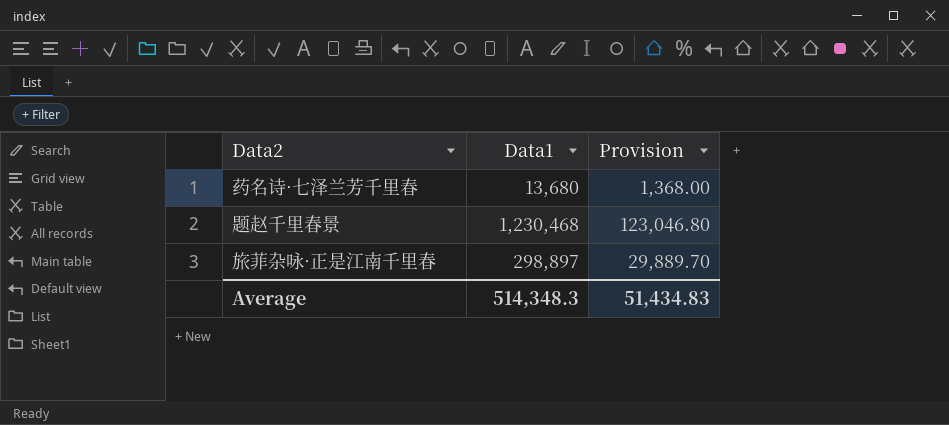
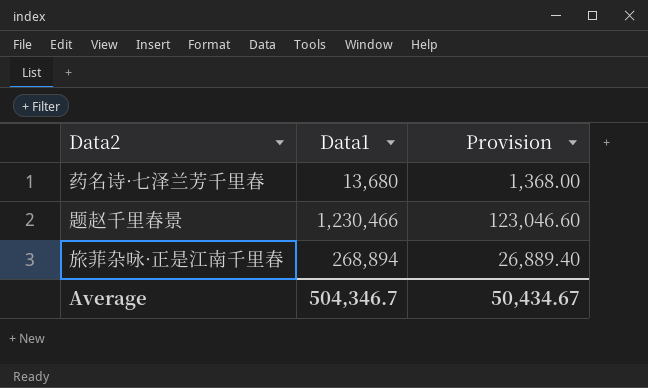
题赵千里春景 | Data1: 1,230,468 -> 1,230,466
题赵千里春景 | Provision: 123,046.80 -> 123,046.60
旅菲杂咏·正是江南千里春 | Data1: 298,897 -> 268,894
旅菲杂咏·正是江南千里春 | Provision: 29,889.70 -> 26,889.40
Average | Data1: 514,348.3 -> 504,346.7
Average | Provision: 51,434.83 -> 50,434.67

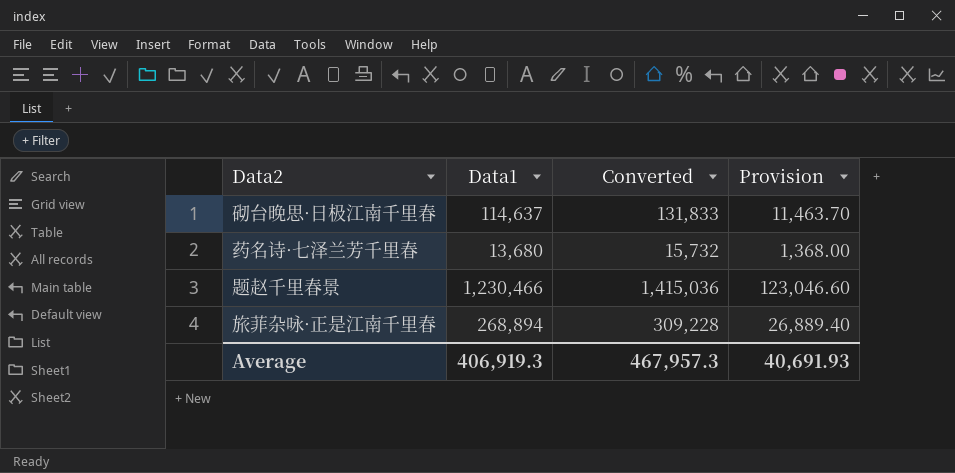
column Converted | formula: none -> [Data1] * 1.15
row 砌台晚思·日极江南千里春: none -> 114,637 | 131,833 | 11,463.70
Average | Data1: 504,346.7 -> 406,919.3
Average | Provision: 50,434.67 -> 40,691.93

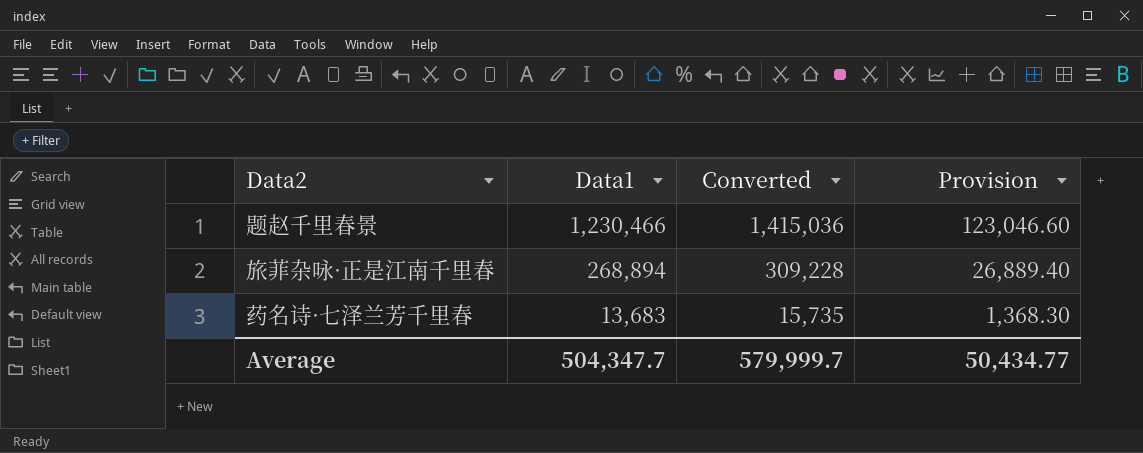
row order: none -> Data1 descending
row 砌台晚思·日极江南千里春: 114,637 | 131,833 | 11,463.70 -> none
药名诗·七泽兰芳千里春 | Data1: 13,680 -> 13,683
药名诗·七泽兰芳千里春 | Converted: 15,732 -> 15,735
药名诗·七泽兰芳千里春 | Provision: 1,368.00 -> 1,368.30
Average | Data1: 406,919.3 -> 504,347.7
Average | Converted: 467,957.3 -> 579,999.7
Average | Provision: 40,691.93 -> 50,434.77

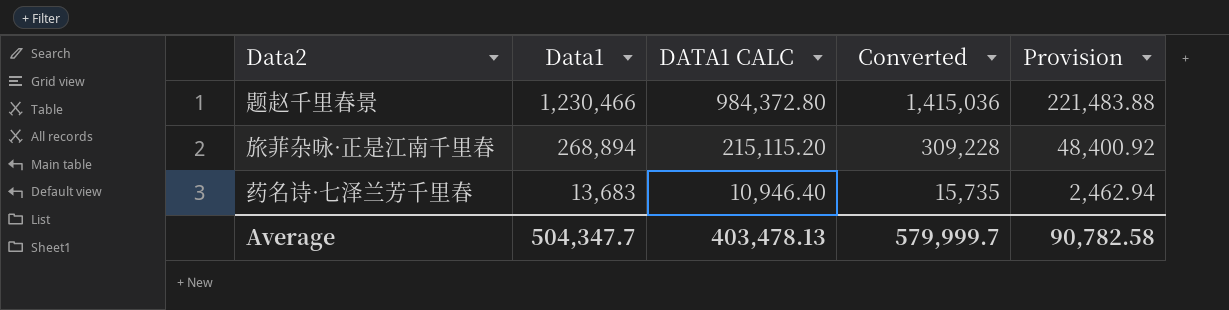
column DATA1 CALC | formula: none -> [Data1] * 0.8
column Provision | formula: [Data1] * 0.1 -> [Data1] * 0.18
Average | Provision: 50,434.77 -> 90,782.58

